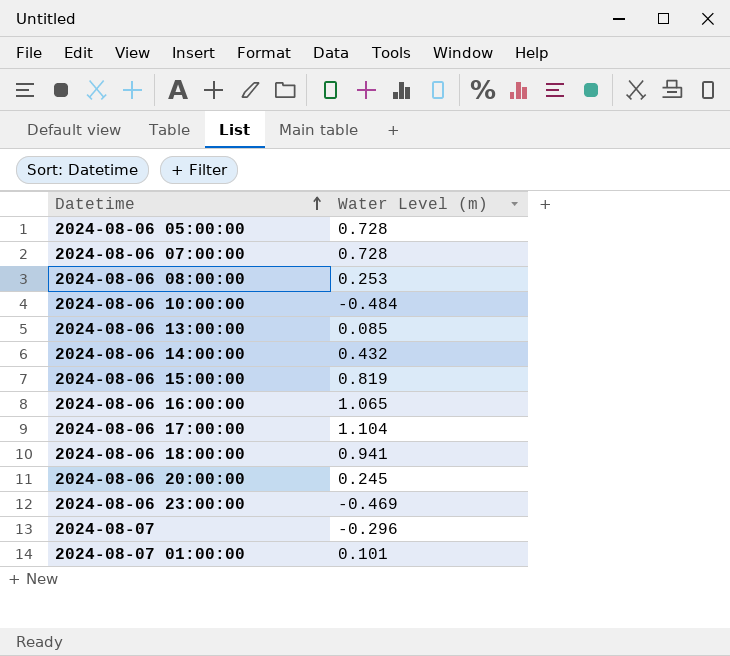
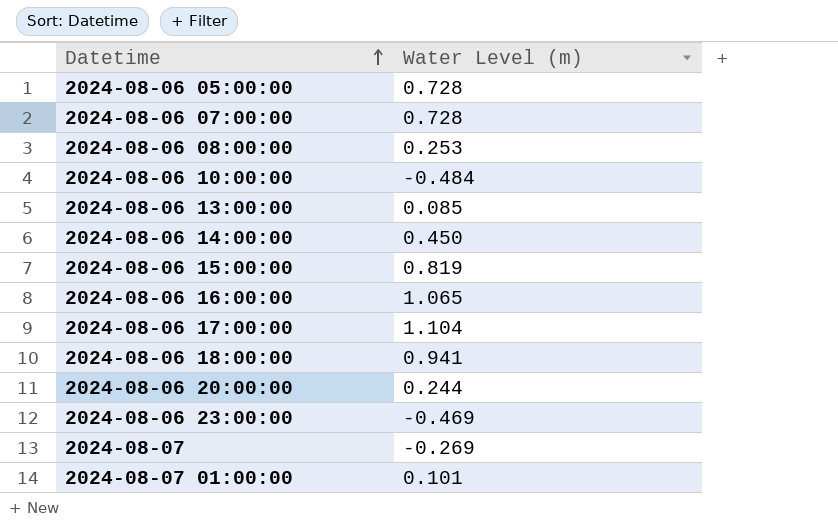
2024-08-06 14:00:00 | Water Level (m): 0.432 -> 0.450
2024-08-06 20:00:00 | Water Level (m): 0.245 -> 0.244
2024-08-07 | Water Level (m): -0.296 -> -0.269

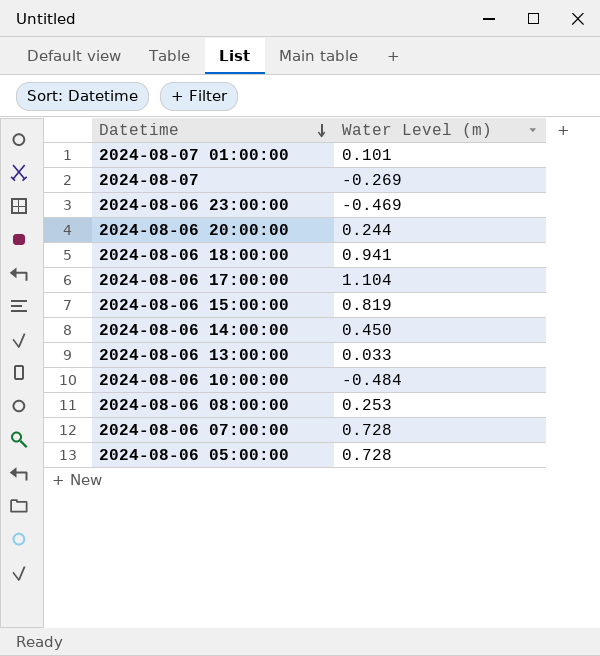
row order: Datetime ascending -> Datetime descending
row 2024-08-06 16:00:00: 1.065 -> none
2024-08-06 13:00:00 | Water Level (m): 0.085 -> 0.033

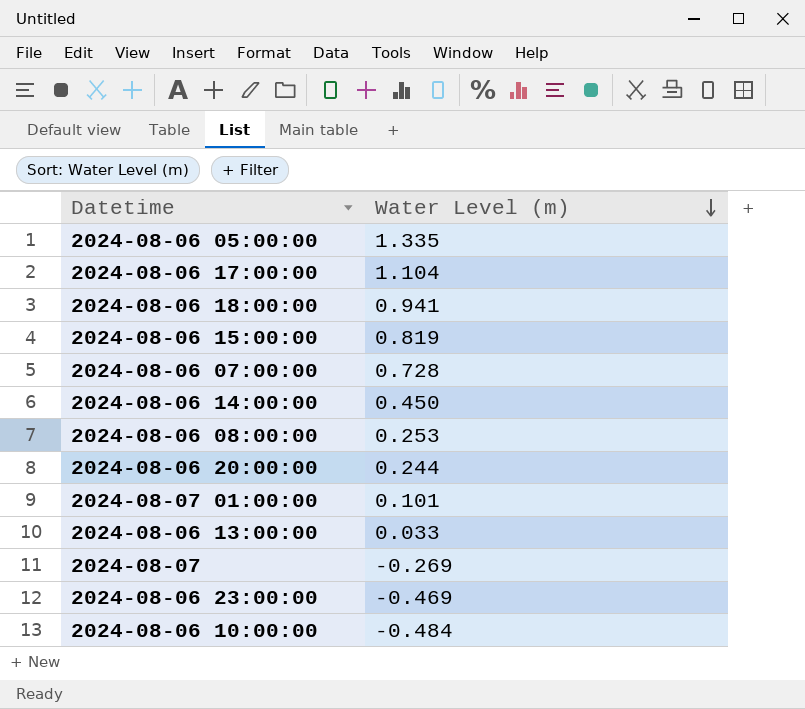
row order: Datetime descending -> Water Level (m) descending
2024-08-06 05:00:00 | Water Level (m): 0.728 -> 1.335

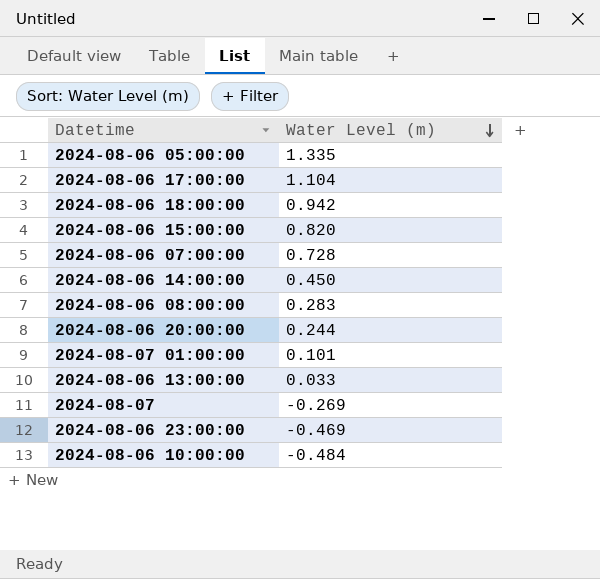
2024-08-06 18:00:00 | Water Level (m): 0.941 -> 0.942
2024-08-06 15:00:00 | Water Level (m): 0.819 -> 0.820
2024-08-06 08:00:00 | Water Level (m): 0.253 -> 0.283

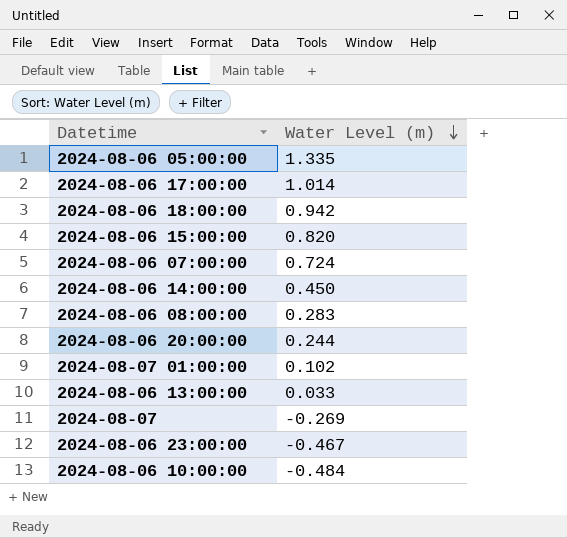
2024-08-06 17:00:00 | Water Level (m): 1.104 -> 1.014
2024-08-06 07:00:00 | Water Level (m): 0.728 -> 0.724
2024-08-07 01:00:00 | Water Level (m): 0.101 -> 0.102
2024-08-06 23:00:00 | Water Level (m): -0.469 -> -0.467

